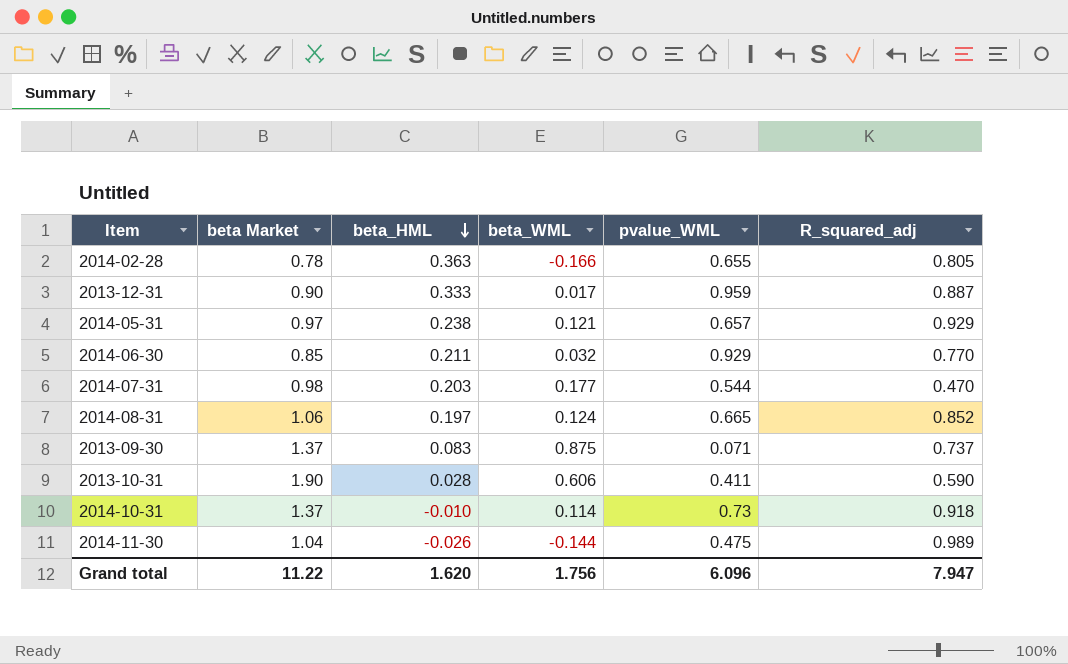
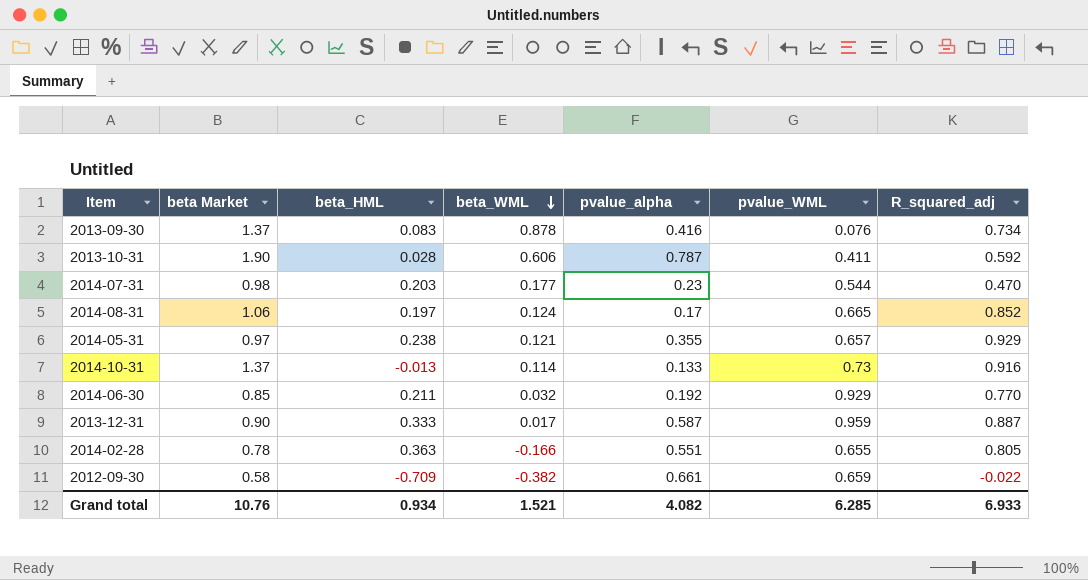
row order: beta_HML descending -> beta_WML descending
column pvalue_alpha | position: none -> 5
row 2014-11-30: 1.04 | -0.026 | -0.144 | 0.475 | 0.989 -> none
2013-09-30 | beta_WML: 0.875 -> 0.878
2013-09-30 | pvalue_WML: 0.071 -> 0.076
2013-09-30 | R_squared_adj: 0.737 -> 0.734
2013-10-31 | R_squared_adj: 0.590 -> 0.592
2014-10-31 | beta_HML: -0.010 -> -0.013
2014-10-31 | R_squared_adj: 0.918 -> 0.916
row 2012-09-30: none -> 0.58 | -0.709 | -0.382 | 0.661 | 0.659 | -0.022
Grand total | beta Market: 11.22 -> 10.76
Grand total | beta_HML: 1.620 -> 0.934
Grand total | beta_WML: 1.756 -> 1.521
Grand total | pvalue_WML: 6.096 -> 6.285
Grand total | R_squared_adj: 7.947 -> 6.933

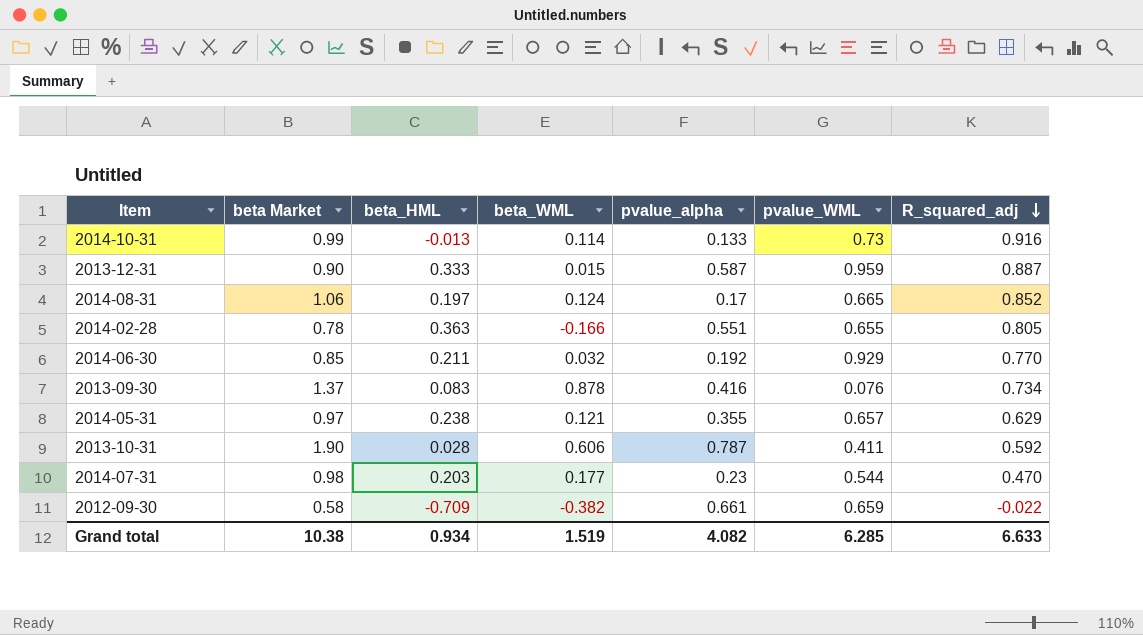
row order: beta_WML descending -> R_squared_adj descending
2014-10-31 | beta Market: 1.37 -> 0.99
2013-12-31 | beta_WML: 0.017 -> 0.015
2014-05-31 | R_squared_adj: 0.929 -> 0.629
Grand total | beta Market: 10.76 -> 10.38
Grand total | beta_WML: 1.521 -> 1.519
Grand total | R_squared_adj: 6.933 -> 6.633

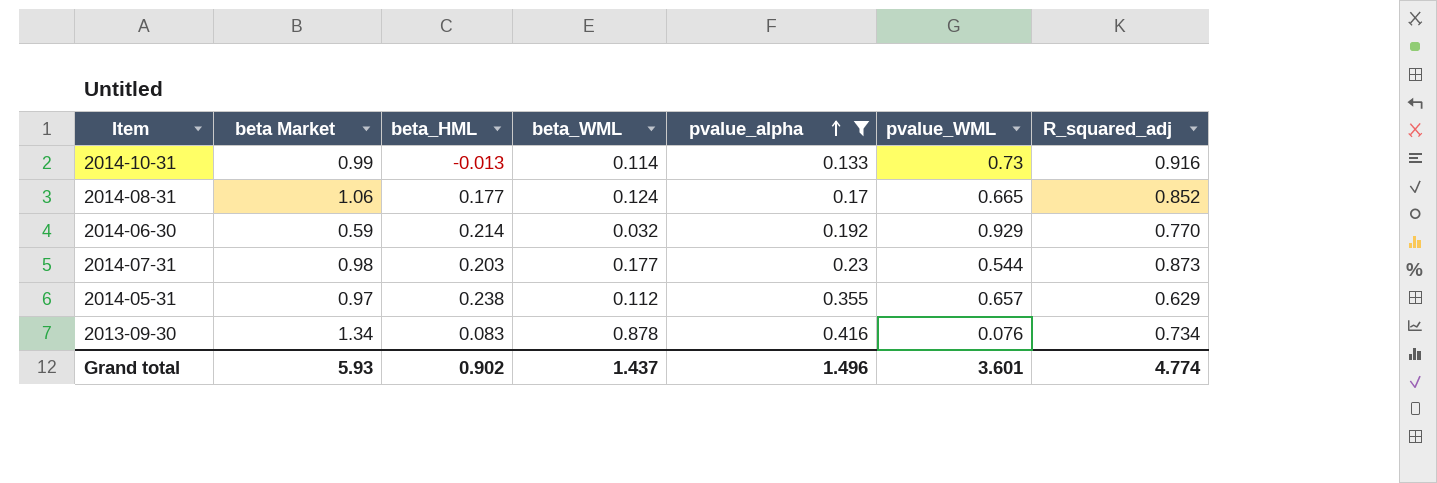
filter: none -> pvalue_alpha <= 0.416
row order: R_squared_adj descending -> pvalue_alpha ascending
2014-08-31 | beta_HML: 0.197 -> 0.177
2014-06-30 | beta Market: 0.85 -> 0.59
2014-06-30 | beta_HML: 0.211 -> 0.214
2014-07-31 | R_squared_adj: 0.470 -> 0.873
2014-05-31 | beta_WML: 0.121 -> 0.112
2013-09-30 | beta Market: 1.37 -> 1.34
Grand total | beta Market: 10.38 -> 5.93
Grand total | beta_HML: 0.934 -> 0.902
Grand total | beta_WML: 1.519 -> 1.437
Grand total | pvalue_alpha: 4.082 -> 1.496
Grand total | pvalue_WML: 6.285 -> 3.601
Grand total | R_squared_adj: 6.633 -> 4.774

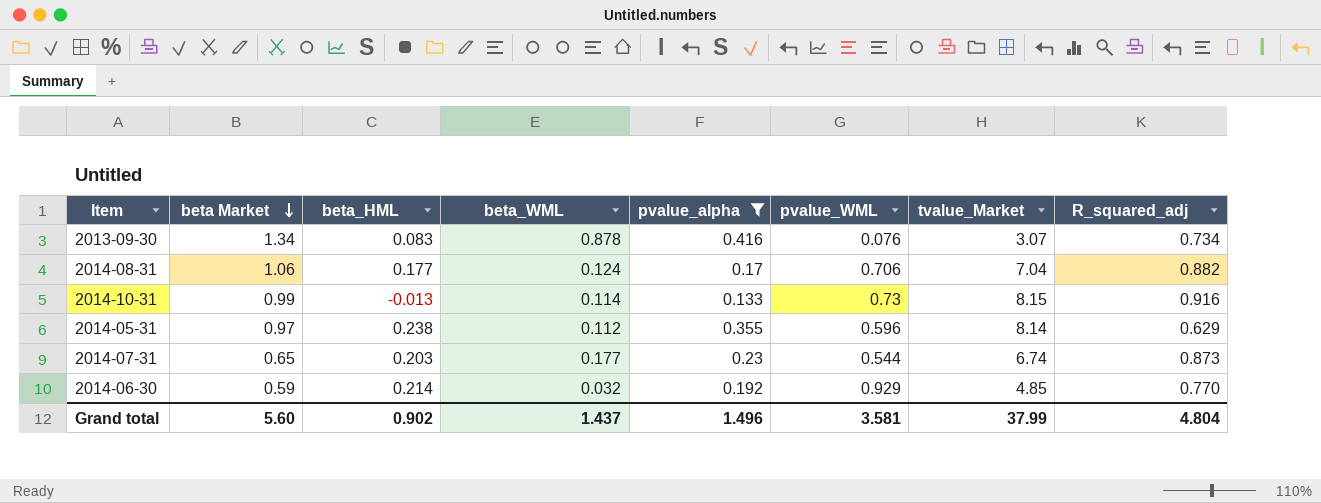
row order: pvalue_alpha ascending -> beta Market descending
column tvalue_Market | position: none -> 7
2014-08-31 | pvalue_WML: 0.665 -> 0.706
2014-08-31 | R_squared_adj: 0.852 -> 0.882
2014-05-31 | pvalue_WML: 0.657 -> 0.596
2014-07-31 | beta Market: 0.98 -> 0.65
Grand total | beta Market: 5.93 -> 5.60
Grand total | pvalue_WML: 3.601 -> 3.581
Grand total | R_squared_adj: 4.774 -> 4.804

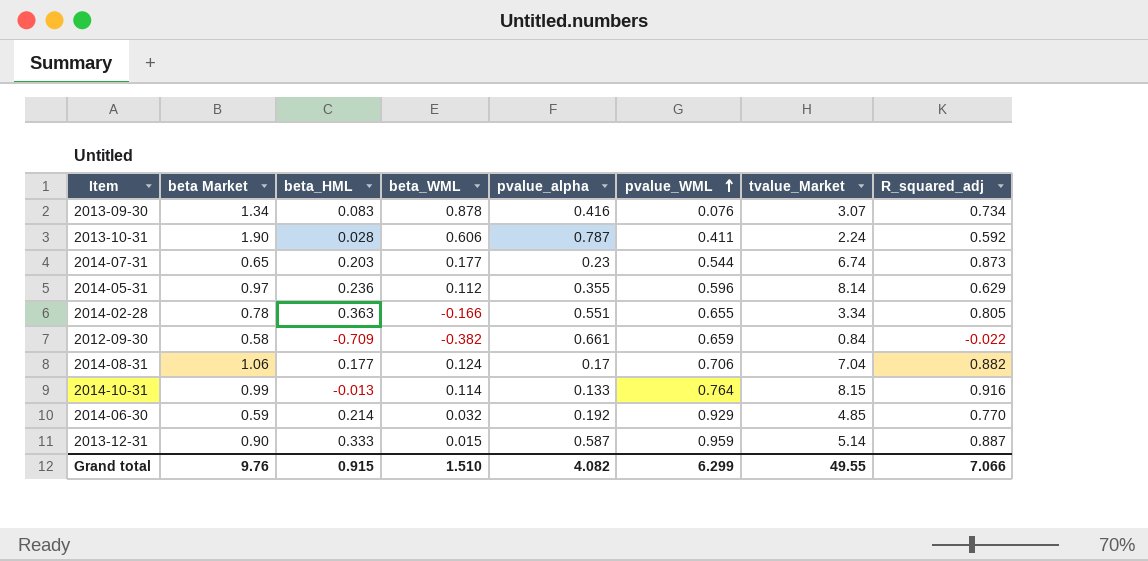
filter: pvalue_alpha <= 0.416 -> none
row order: beta Market descending -> pvalue_WML ascending
2014-05-31 | beta_HML: 0.238 -> 0.236
2014-10-31 | pvalue_WML: 0.73 -> 0.764
Grand total | beta Market: 5.60 -> 9.76
Grand total | beta_HML: 0.902 -> 0.915
Grand total | beta_WML: 1.437 -> 1.510
Grand total | pvalue_alpha: 1.496 -> 4.082
Grand total | pvalue_WML: 3.581 -> 6.299
Grand total | tvalue_Market: 37.99 -> 49.55
Grand total | R_squared_adj: 4.804 -> 7.066

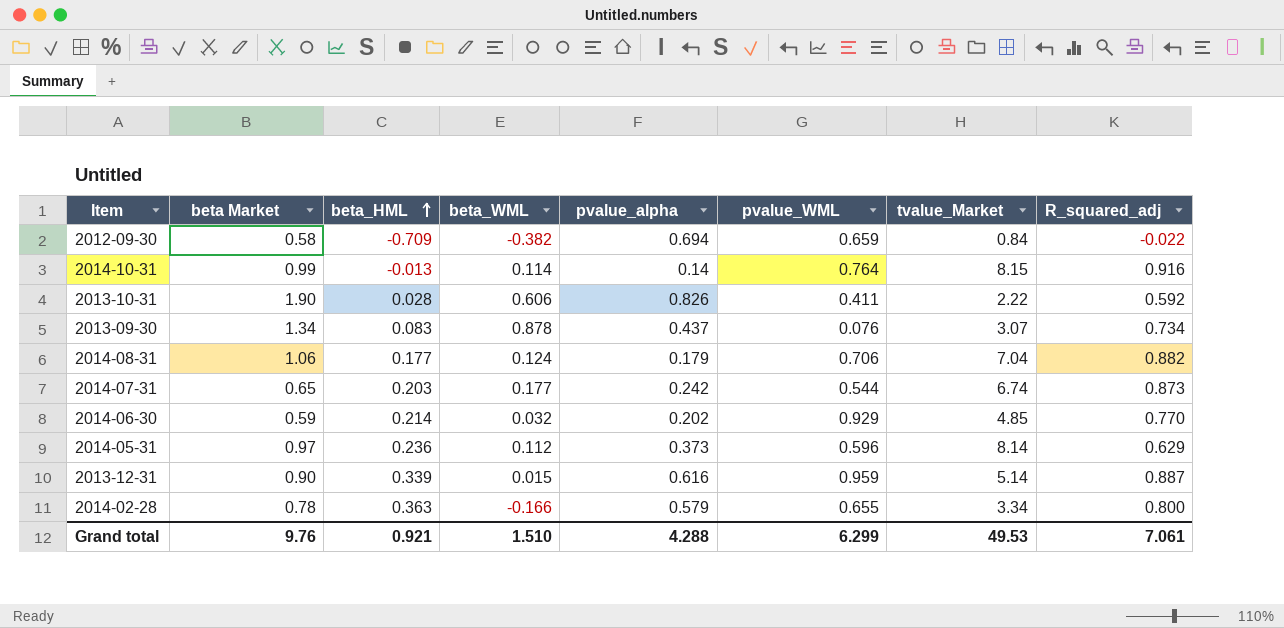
row order: pvalue_WML ascending -> beta_HML ascending
2012-09-30 | pvalue_alpha: 0.661 -> 0.694
2014-10-31 | pvalue_alpha: 0.133 -> 0.14
2013-10-31 | pvalue_alpha: 0.787 -> 0.826
2013-10-31 | tvalue_Market: 2.24 -> 2.22
2013-09-30 | pvalue_alpha: 0.416 -> 0.437
2014-08-31 | pvalue_alpha: 0.17 -> 0.179
2014-07-31 | pvalue_alpha: 0.23 -> 0.242
2014-06-30 | pvalue_alpha: 0.192 -> 0.202
2014-05-31 | pvalue_alpha: 0.355 -> 0.373
2013-12-31 | beta_HML: 0.333 -> 0.339
2013-12-31 | pvalue_alpha: 0.587 -> 0.616
2014-02-28 | pvalue_alpha: 0.551 -> 0.579
2014-02-28 | R_squared_adj: 0.805 -> 0.800
Grand total | beta_HML: 0.915 -> 0.921
Grand total | pvalue_alpha: 4.082 -> 4.288
Grand total | tvalue_Market: 49.55 -> 49.53
Grand total | R_squared_adj: 7.066 -> 7.061

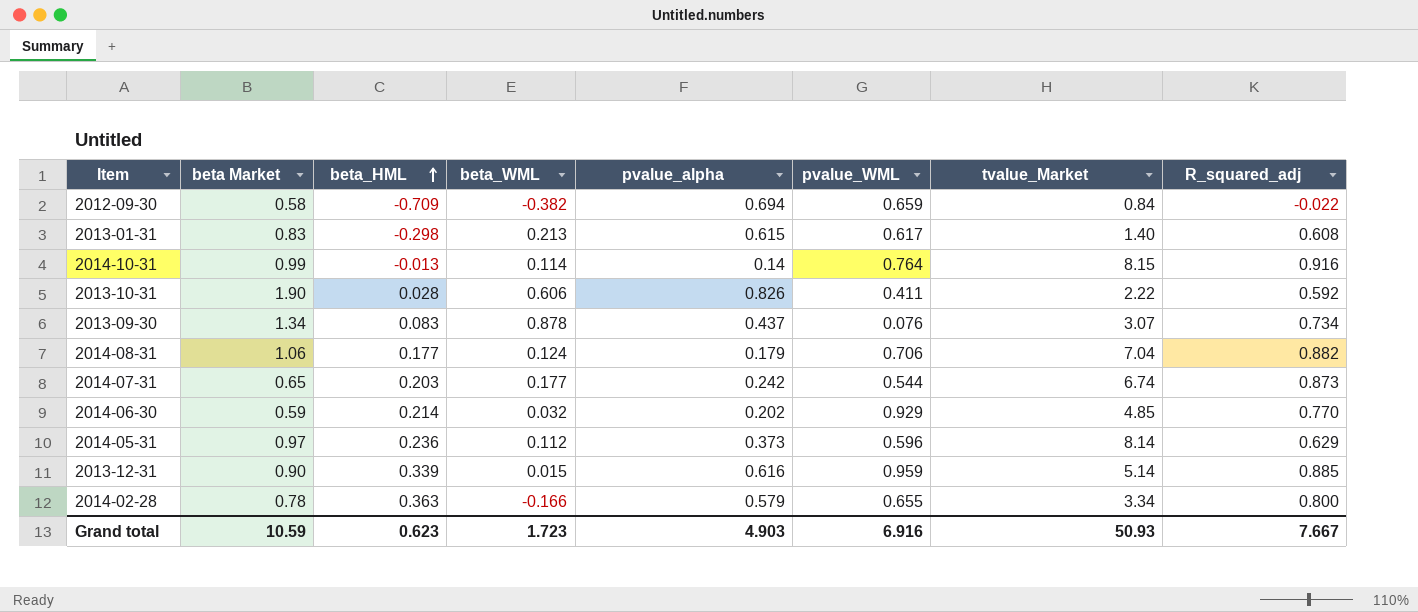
row 2013-01-31: none -> 0.83 | -0.298 | 0.213 | 0.615 | 0.617 | 1.40 | 0.608
2013-12-31 | R_squared_adj: 0.887 -> 0.885
Grand total | beta Market: 9.76 -> 10.59
Grand total | beta_HML: 0.921 -> 0.623
Grand total | beta_WML: 1.510 -> 1.723
Grand total | pvalue_alpha: 4.288 -> 4.903
Grand total | pvalue_WML: 6.299 -> 6.916
Grand total | tvalue_Market: 49.53 -> 50.93
Grand total | R_squared_adj: 7.061 -> 7.667

